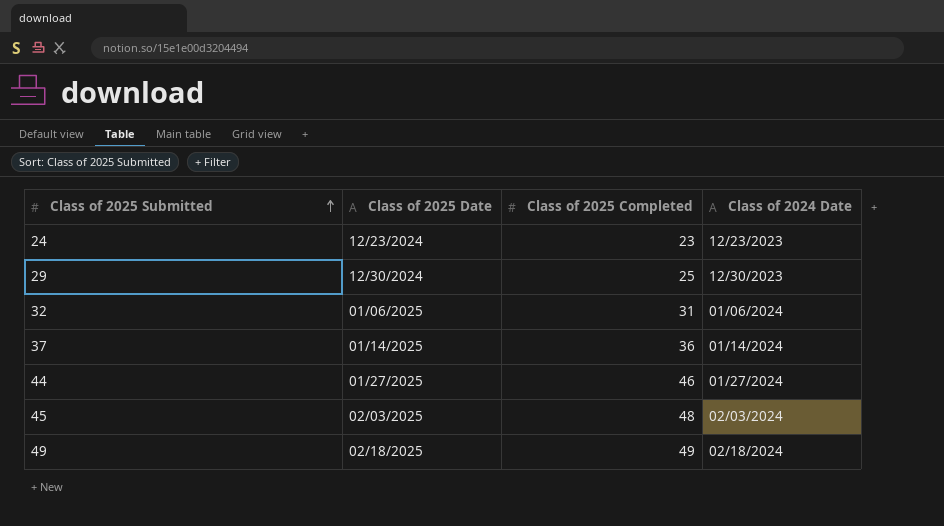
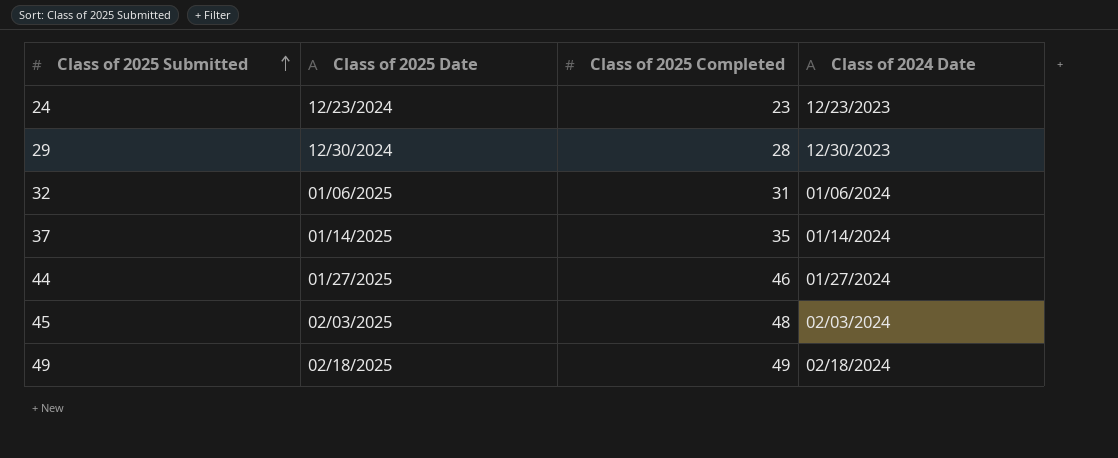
29 | Class of 2025 Completed: 25 -> 28
37 | Class of 2025 Completed: 36 -> 35

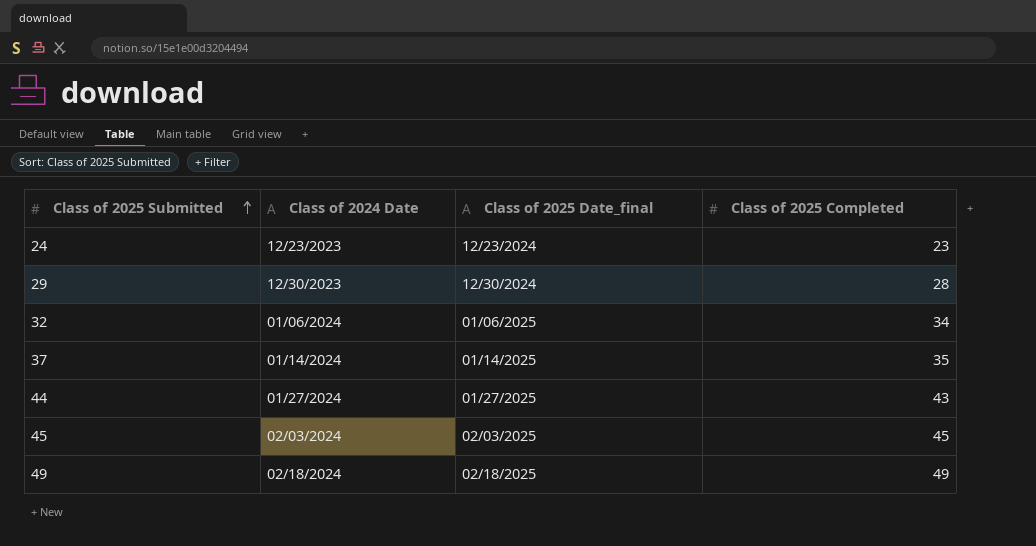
column Class of 2024 Date | position: 4 -> 2
column name: Class of 2025 Date -> Class of 2025 Date_final
32 | Class of 2025 Completed: 31 -> 34
44 | Class of 2025 Completed: 46 -> 43
45 | Class of 2025 Completed: 48 -> 45

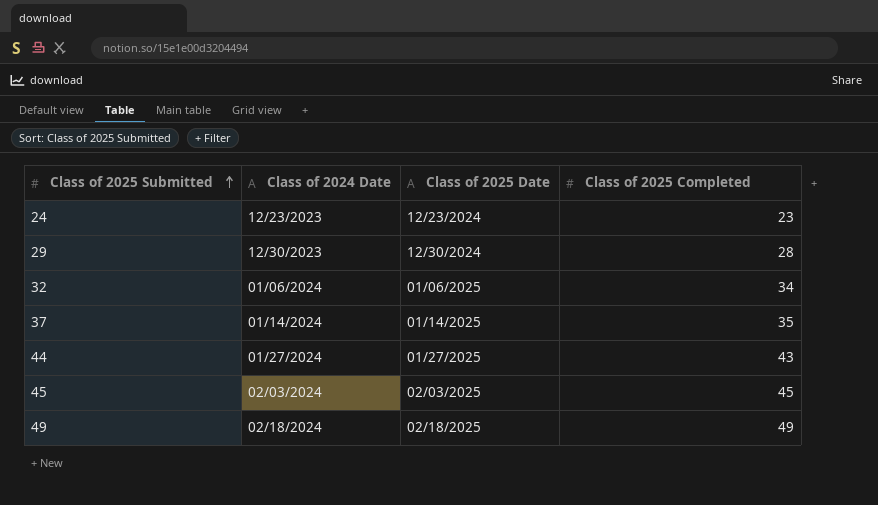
column name: Class of 2025 Date_final -> Class of 2025 Date

